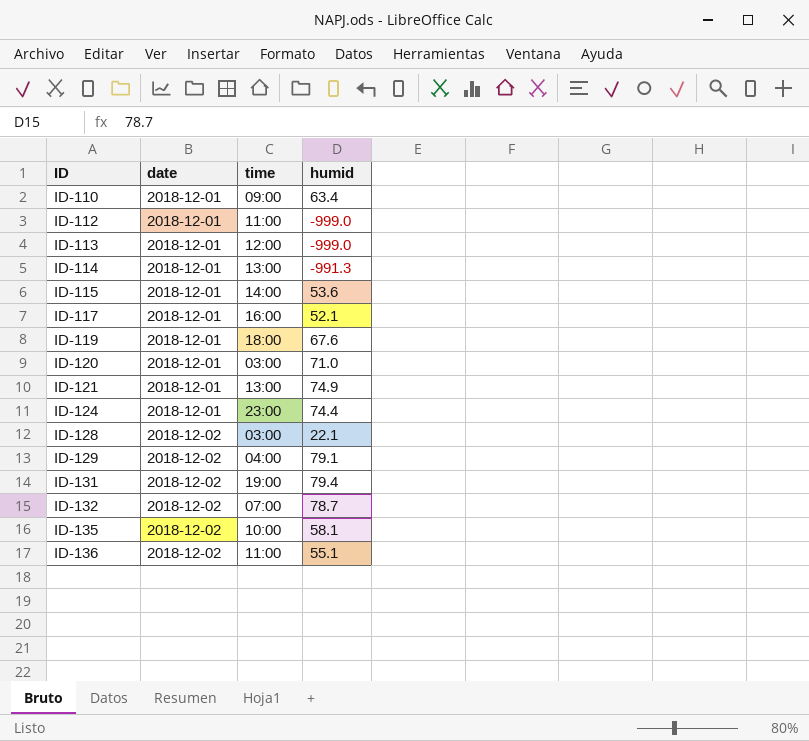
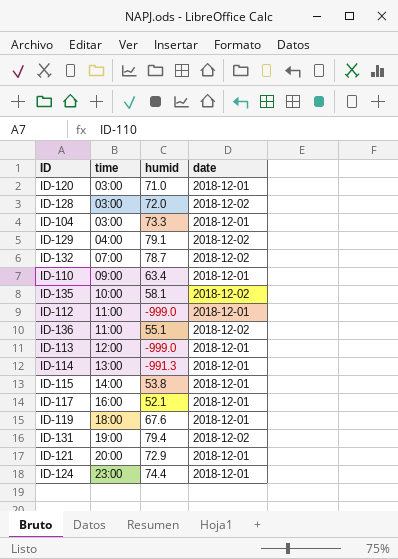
row order: ID ascending -> time ascending
column date | position: 2 -> 4
ID-128 | humid: 22.1 -> 72.0
row ID-104: none -> 03:00 | 73.3 | 2018-12-01
ID-115 | humid: 53.6 -> 53.8
ID-121 | time: 13:00 -> 20:00
ID-121 | humid: 74.9 -> 72.9

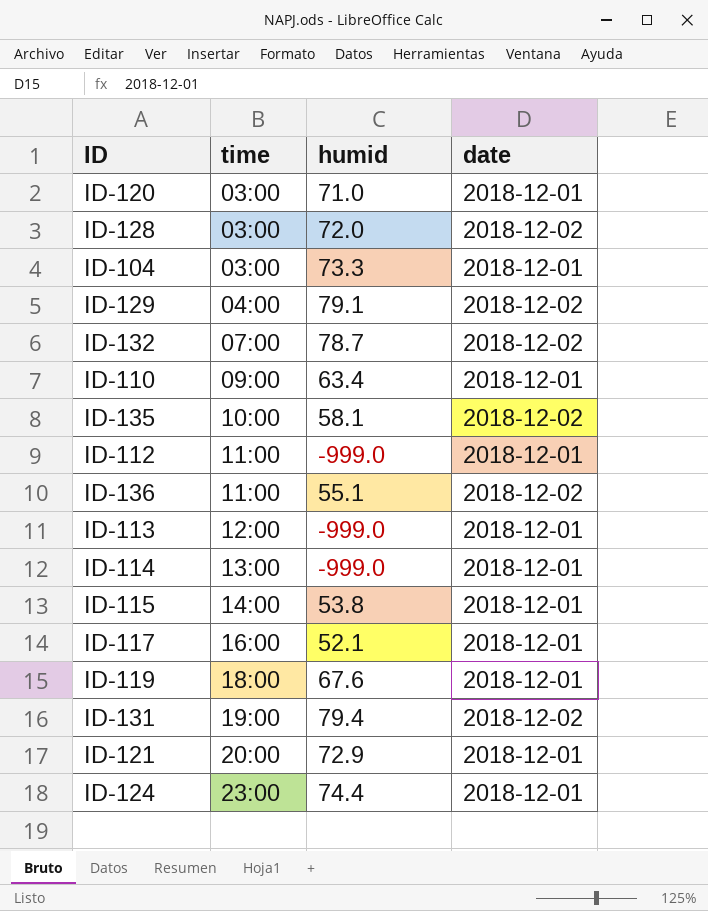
ID-114 | humid: -991.3 -> -999.0

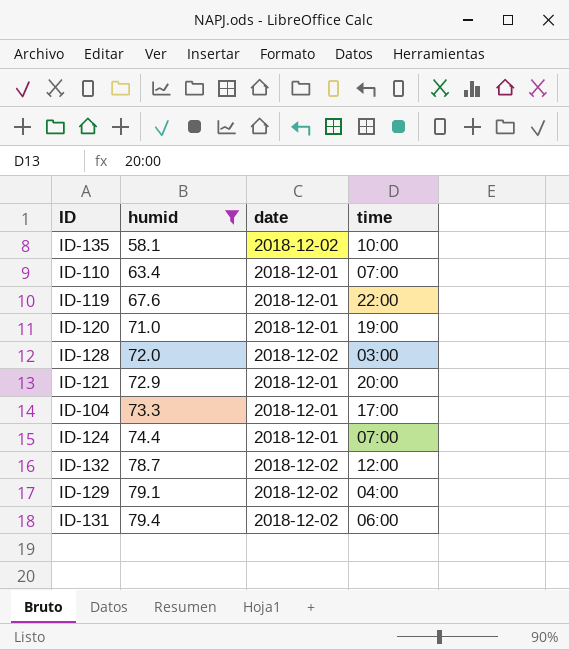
filter: none -> humid >= 58.1
row order: time ascending -> humid ascending
column time | position: 2 -> 4
ID-110 | time: 09:00 -> 07:00
ID-119 | time: 18:00 -> 22:00
ID-120 | time: 03:00 -> 19:00
ID-104 | time: 03:00 -> 17:00
ID-124 | time: 23:00 -> 07:00
ID-132 | time: 07:00 -> 12:00
ID-131 | time: 19:00 -> 06:00

